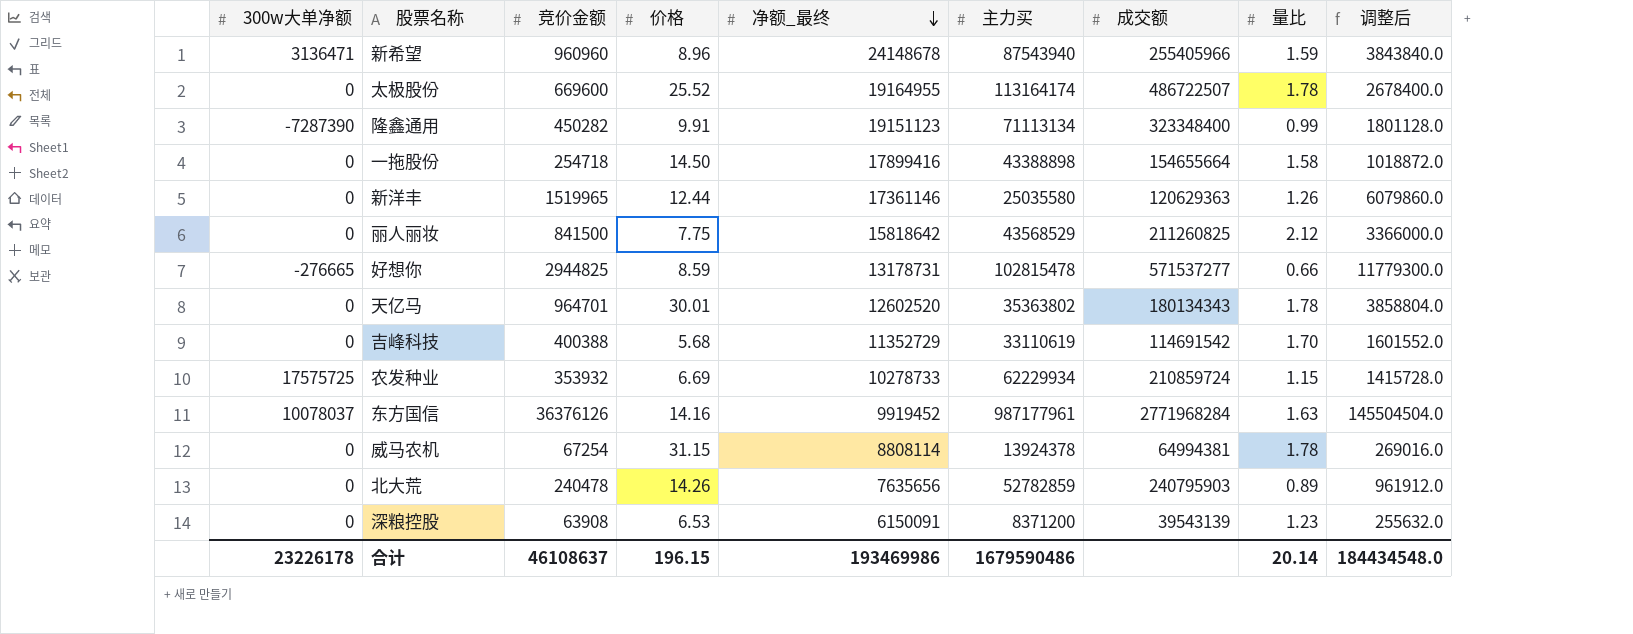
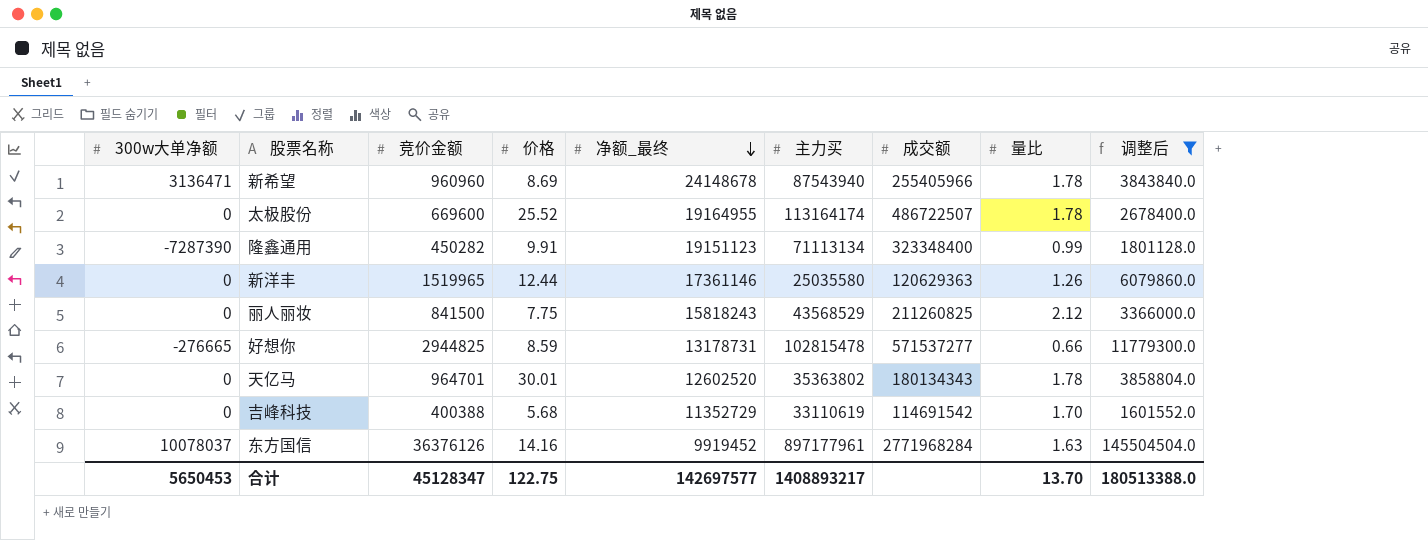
filter: none -> 调整后 >= 1601552.0
新希望 | 价格: 8.96 -> 8.69
新希望 | 量比: 1.59 -> 1.78
丽人丽妆 | 净额_最终: 15818642 -> 15818243
东方国信 | 主力买: 987177961 -> 897177961
合计 | 300w大单净额: 23226178 -> 5650453
合计 | 竞价金额: 46108637 -> 45128347
合计 | 价格: 196.15 -> 122.75
合计 | 净额_最终: 193469986 -> 142697577
合计 | 主力买: 1679590486 -> 1408893217
合计 | 量比: 20.14 -> 13.70
合计 | 调整后: 184434548.0 -> 180513388.0

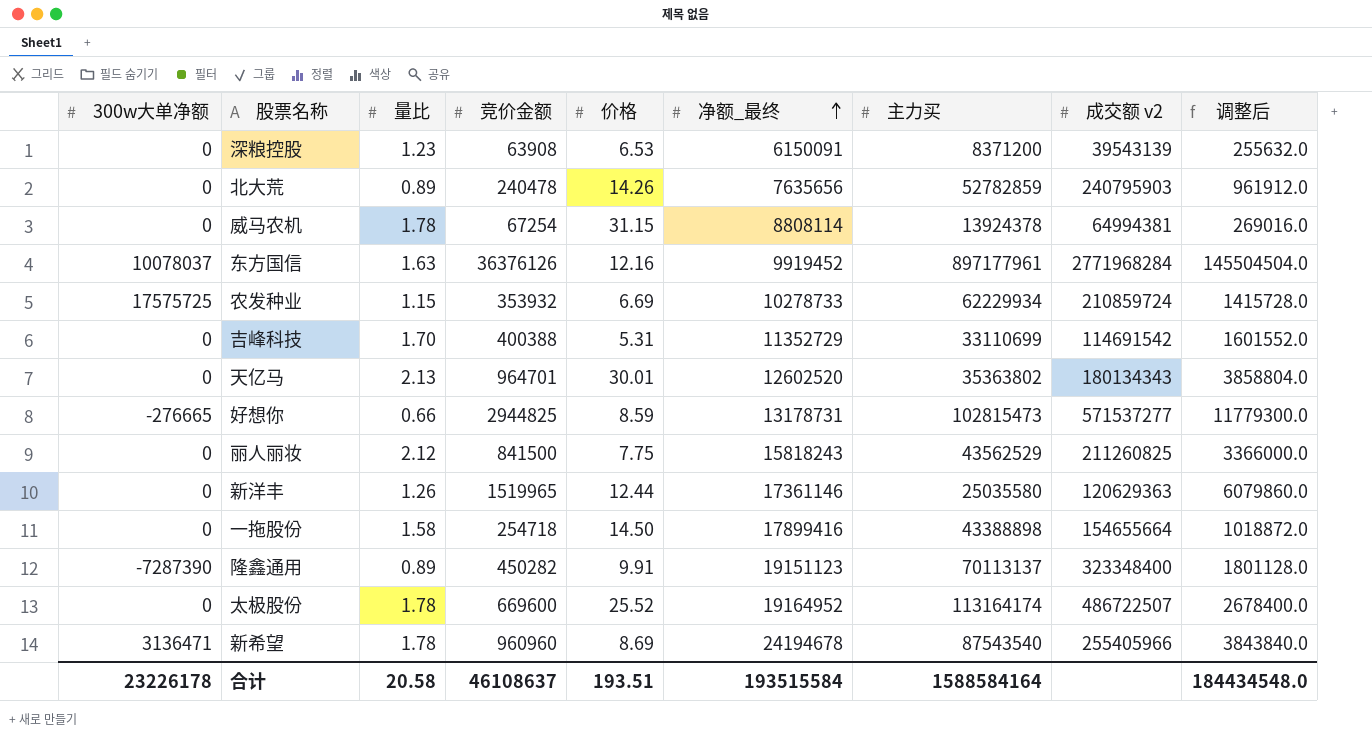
filter: 调整后 >= 1601552.0 -> none
row order: 净额_最终 descending -> 净额_最终 ascending
column 量比 | position: 8 -> 3
column name: 成交额 -> 成交额 v2
东方国信 | 价格: 14.16 -> 12.16
吉峰科技 | 价格: 5.68 -> 5.31
吉峰科技 | 主力买: 33110619 -> 33110699
天亿马 | 量比: 1.78 -> 2.13
好想你 | 主力买: 102815478 -> 102815473
丽人丽妆 | 主力买: 43568529 -> 43562529
隆鑫通用 | 量比: 0.99 -> 0.89
隆鑫通用 | 主力买: 71113134 -> 70113137
太极股份 | 净额_最终: 19164955 -> 19164952
新希望 | 净额_最终: 24148678 -> 24194678
新希望 | 主力买: 87543940 -> 87543540
合计 | 300w大单净额: 5650453 -> 23226178
合计 | 量比: 13.70 -> 20.58
合计 | 竞价金额: 45128347 -> 46108637
合计 | 价格: 122.75 -> 193.51
合计 | 净额_最终: 142697577 -> 193515584
合计 | 主力买: 1408893217 -> 1588584164
合计 | 调整后: 180513388.0 -> 184434548.0

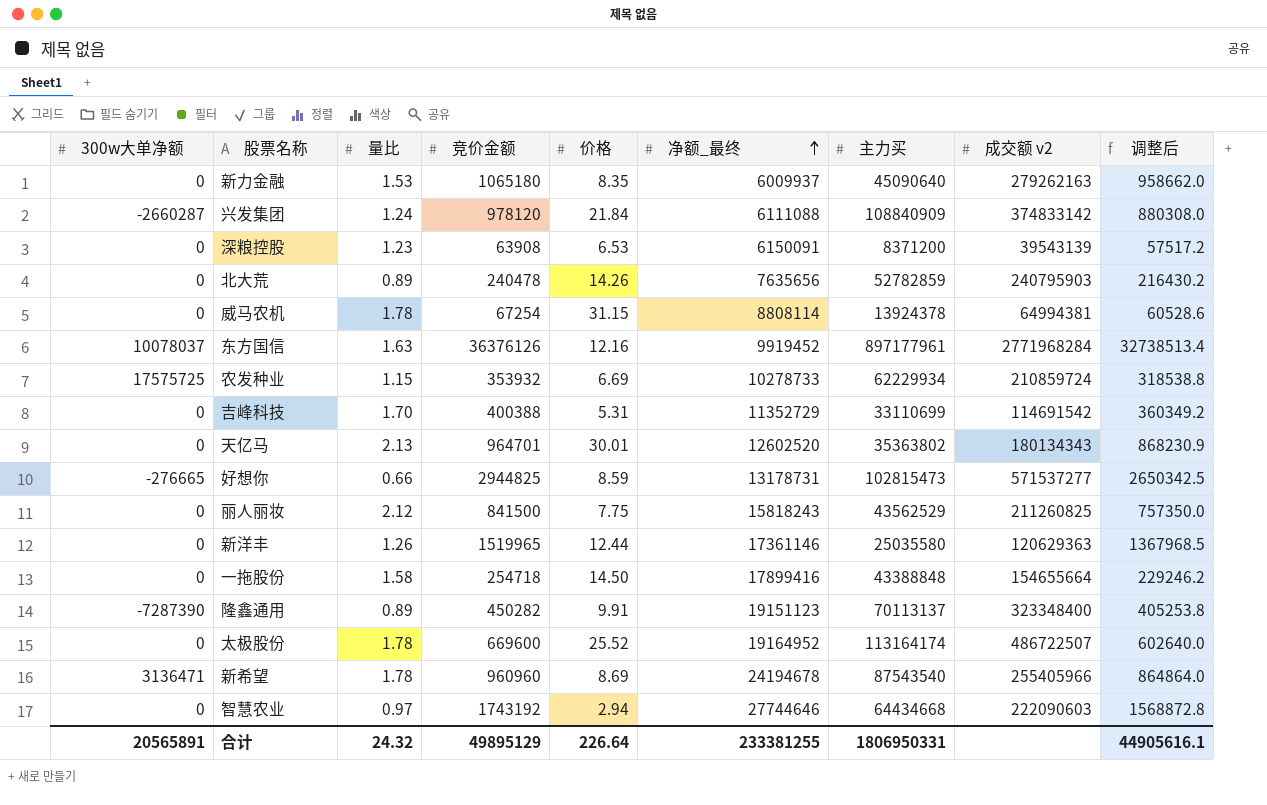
column 调整后 | formula: [竞价金额] * 4 -> [竞价金额] * 0.9
row 新力金融: none -> 0 | 1.53 | 1065180 | 8.35 | 6009937 | 45090640 | 279262163 | 958662.0
row 兴发集团: none -> -2660287 | 1.24 | 978120 | 21.84 | 6111088 | 108840909 | 374833142 | 880308.0
一拖股份 | 主力买: 43388898 -> 43388848
row 智慧农业: none -> 0 | 0.97 | 1743192 | 2.94 | 27744646 | 64434668 | 222090603 | 1568872.8
合计 | 300w大单净额: 23226178 -> 20565891
合计 | 量比: 20.58 -> 24.32
合计 | 竞价金额: 46108637 -> 49895129
合计 | 价格: 193.51 -> 226.64
合计 | 净额_最终: 193515584 -> 233381255
合计 | 主力买: 1588584164 -> 1806950331
合计 | 调整后: 184434548.0 -> 44905616.1

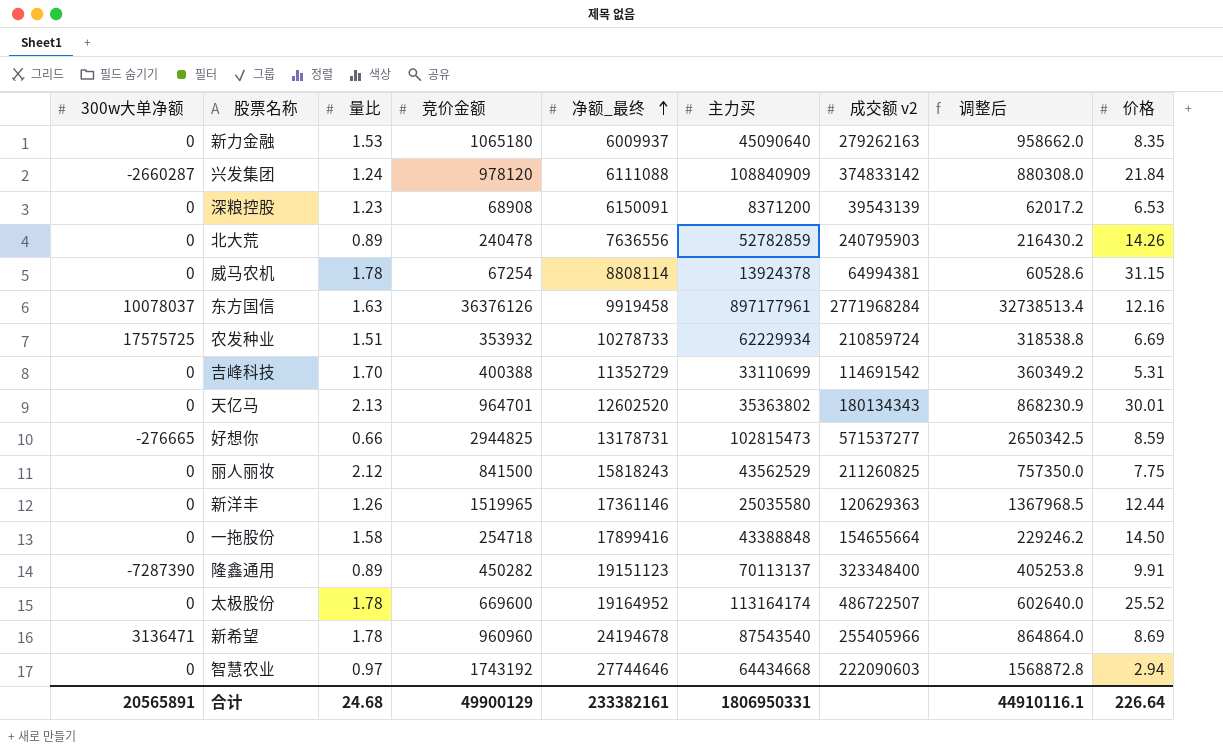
column 价格 | position: 5 -> 9
深粮控股 | 竞价金额: 63908 -> 68908
深粮控股 | 调整后: 57517.2 -> 62017.2
北大荒 | 净额_最终: 7635656 -> 7636556
东方国信 | 净额_最终: 9919452 -> 9919458
农发种业 | 量比: 1.15 -> 1.51
合计 | 量比: 24.32 -> 24.68
合计 | 竞价金额: 49895129 -> 49900129
合计 | 净额_最终: 233381255 -> 233382161
合计 | 调整后: 44905616.1 -> 44910116.1

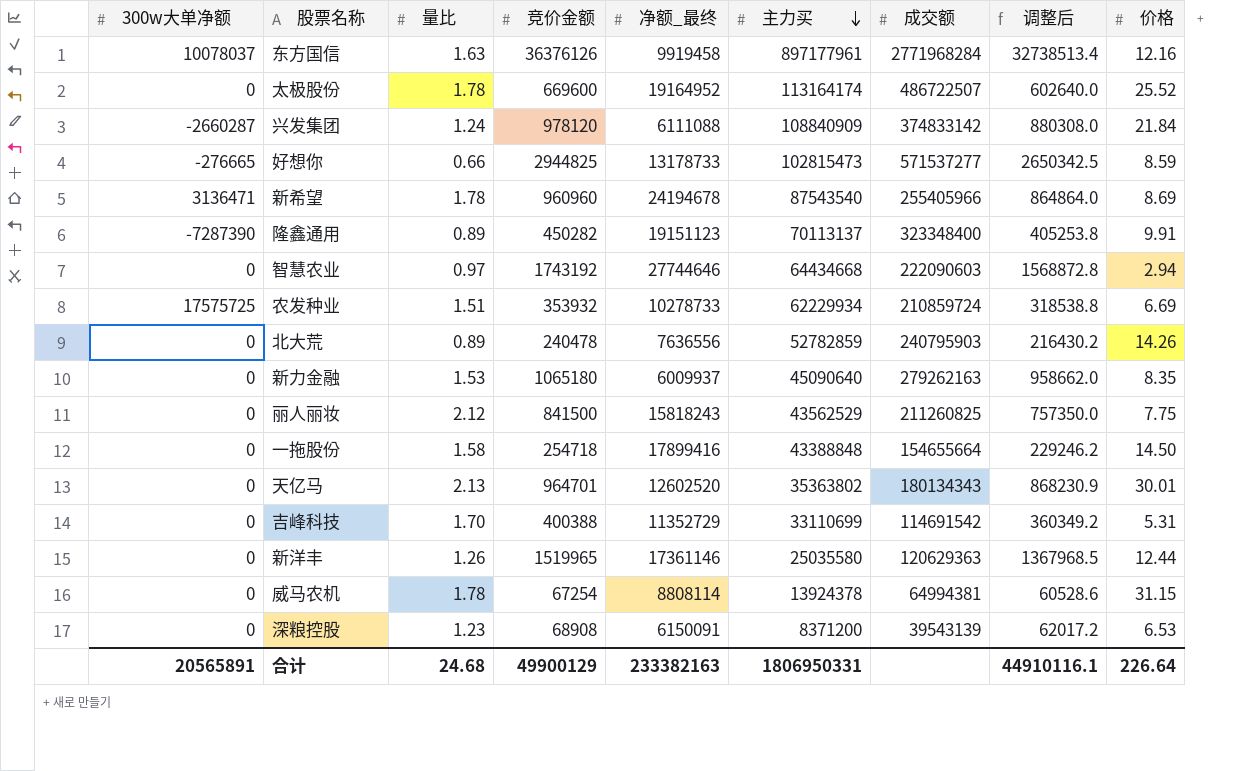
row order: 净额_最终 ascending -> 主力买 descending
column name: 成交额 v2 -> 成交额
好想你 | 净额_最终: 13178731 -> 13178733
合计 | 净额_最终: 233382161 -> 233382163

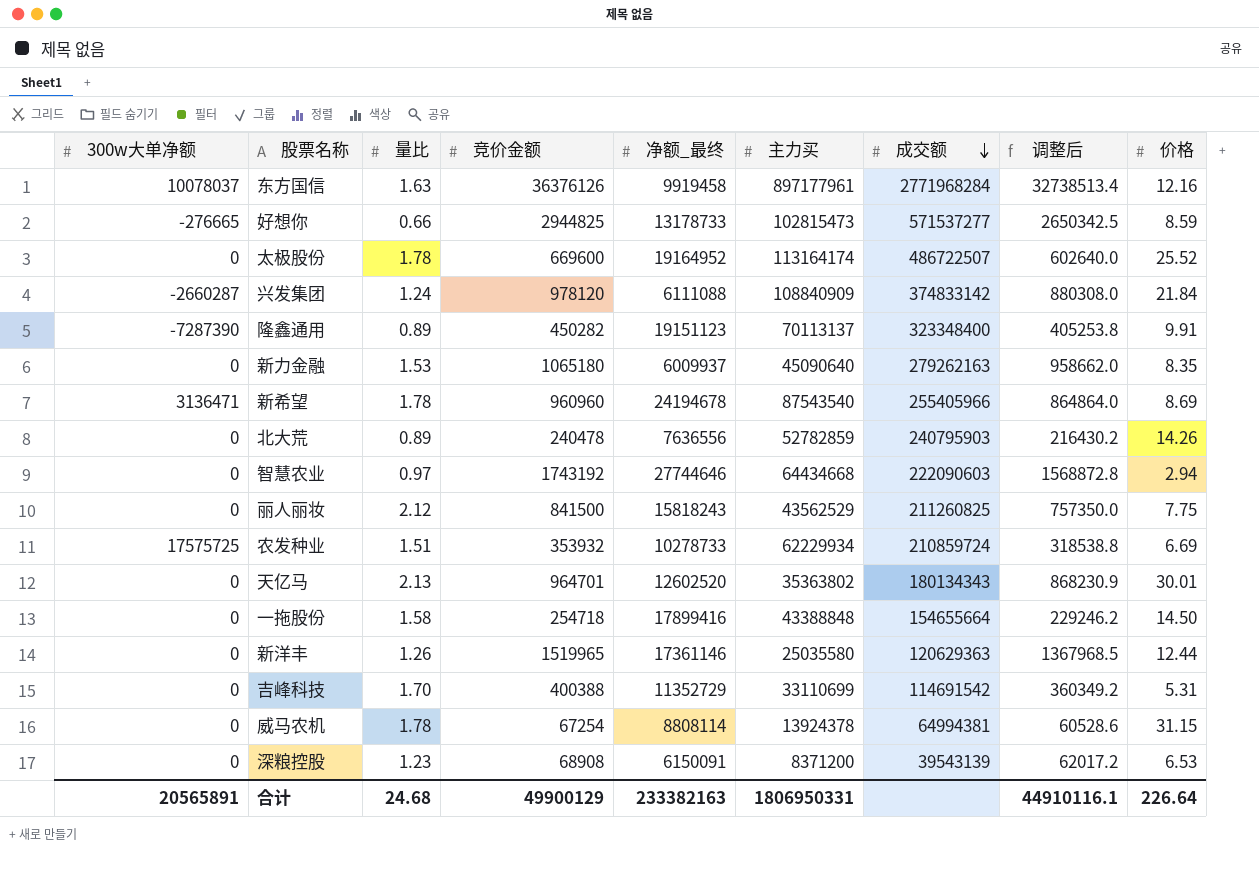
row order: 主力买 descending -> 成交额 descending

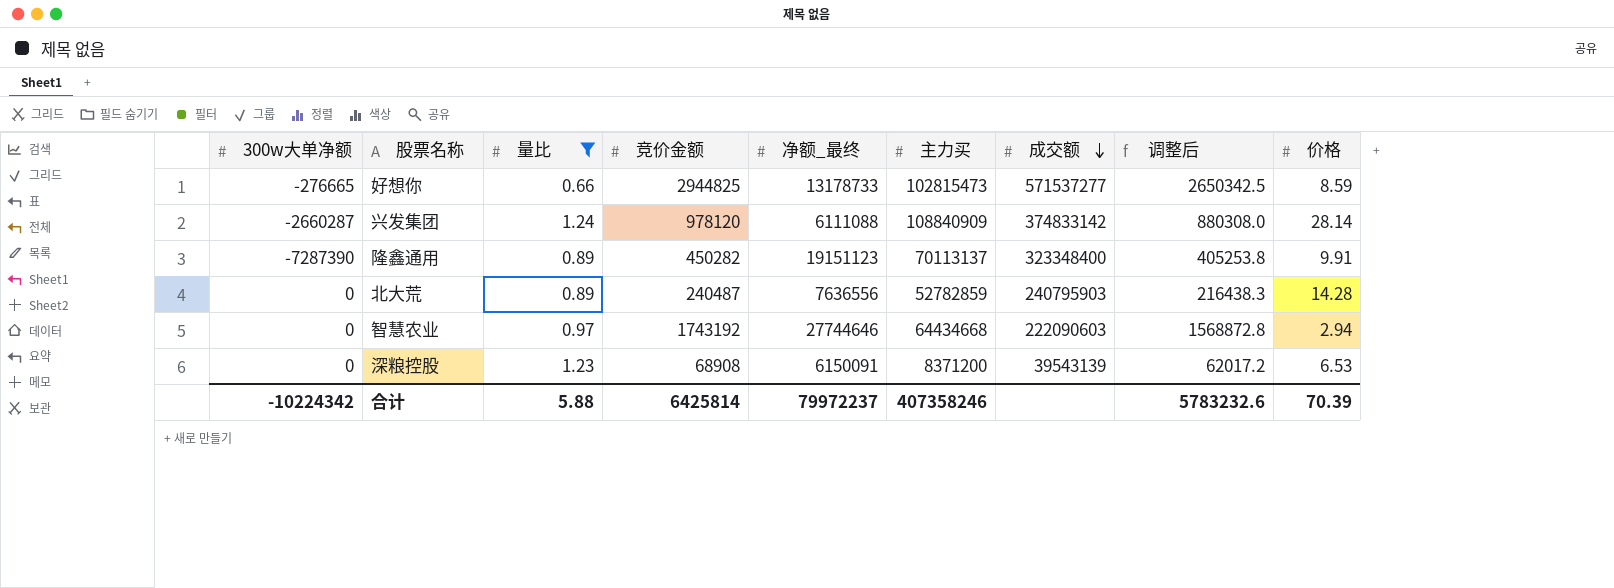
filter: none -> 量比 <= 1.24
兴发集团 | 价格: 21.84 -> 28.14
北大荒 | 竞价金额: 240478 -> 240487
北大荒 | 调整后: 216430.2 -> 216438.3
北大荒 | 价格: 14.26 -> 14.28
合计 | 300w大单净额: 20565891 -> -10224342
合计 | 量比: 24.68 -> 5.88
合计 | 竞价金额: 49900129 -> 6425814
合计 | 净额_最终: 233382163 -> 79972237
合计 | 主力买: 1806950331 -> 407358246
合计 | 调整后: 44910116.1 -> 5783232.6
合计 | 价格: 226.64 -> 70.39

